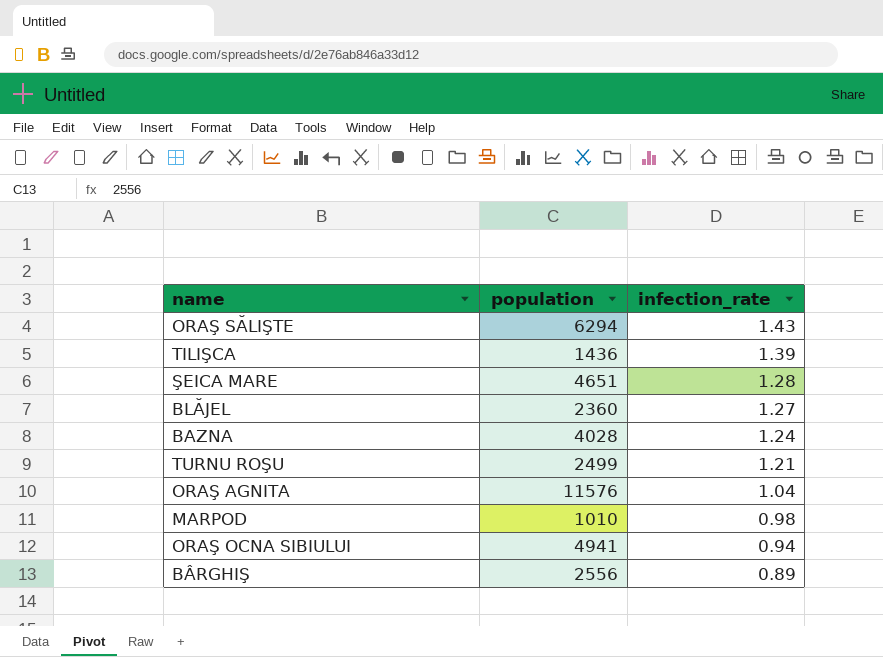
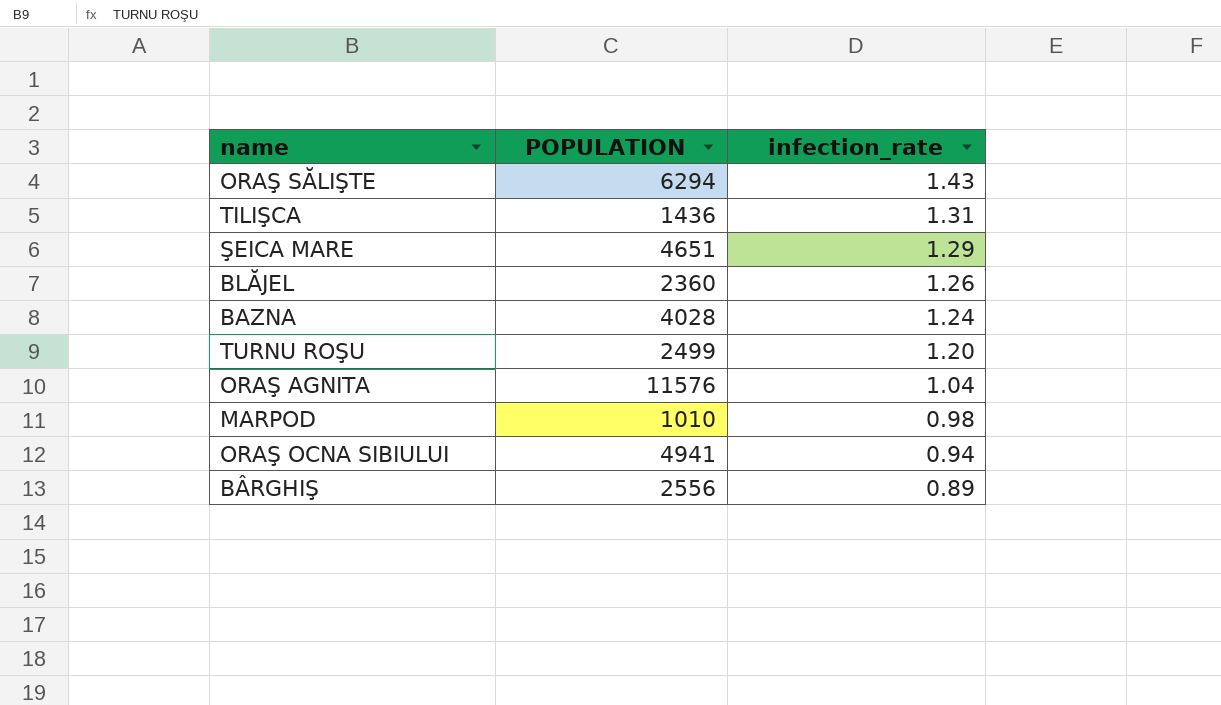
column name: population -> POPULATION
TILIŞCA | infection_rate: 1.39 -> 1.31
ŞEICA MARE | infection_rate: 1.28 -> 1.29
BLĂJEL | infection_rate: 1.27 -> 1.26
TURNU ROŞU | infection_rate: 1.21 -> 1.20

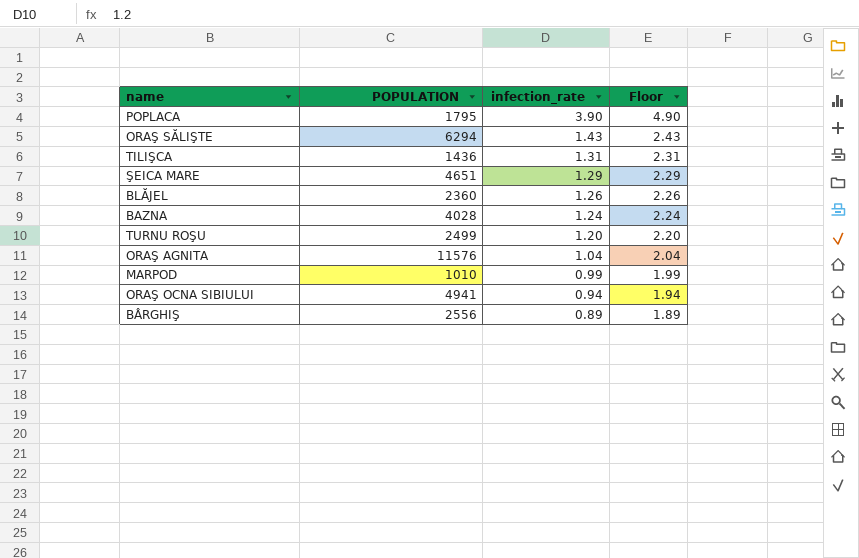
column Floor | formula: none -> [infection_rate] + 1
row POPLACA: none -> 1795 | 3.90 | 4.90
MARPOD | infection_rate: 0.98 -> 0.99

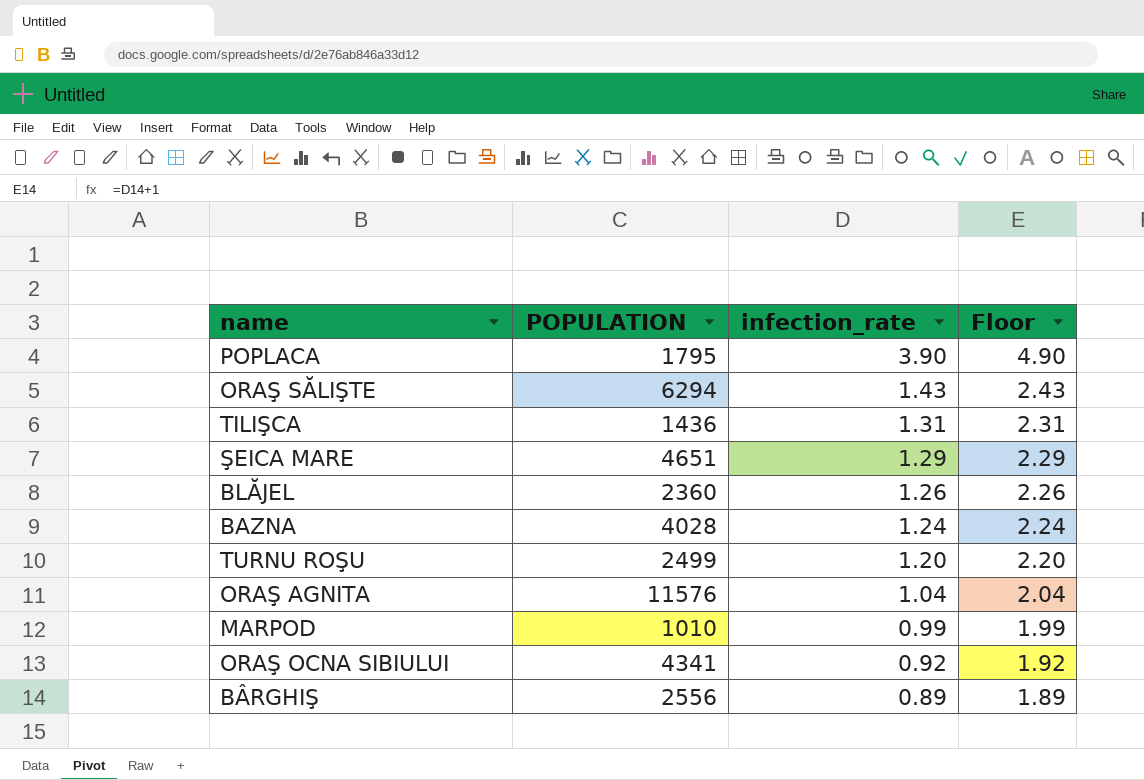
ORAŞ OCNA SIBIULUI | POPULATION: 4941 -> 4341
ORAŞ OCNA SIBIULUI | infection_rate: 0.94 -> 0.92
ORAŞ OCNA SIBIULUI | Floor: 1.94 -> 1.92

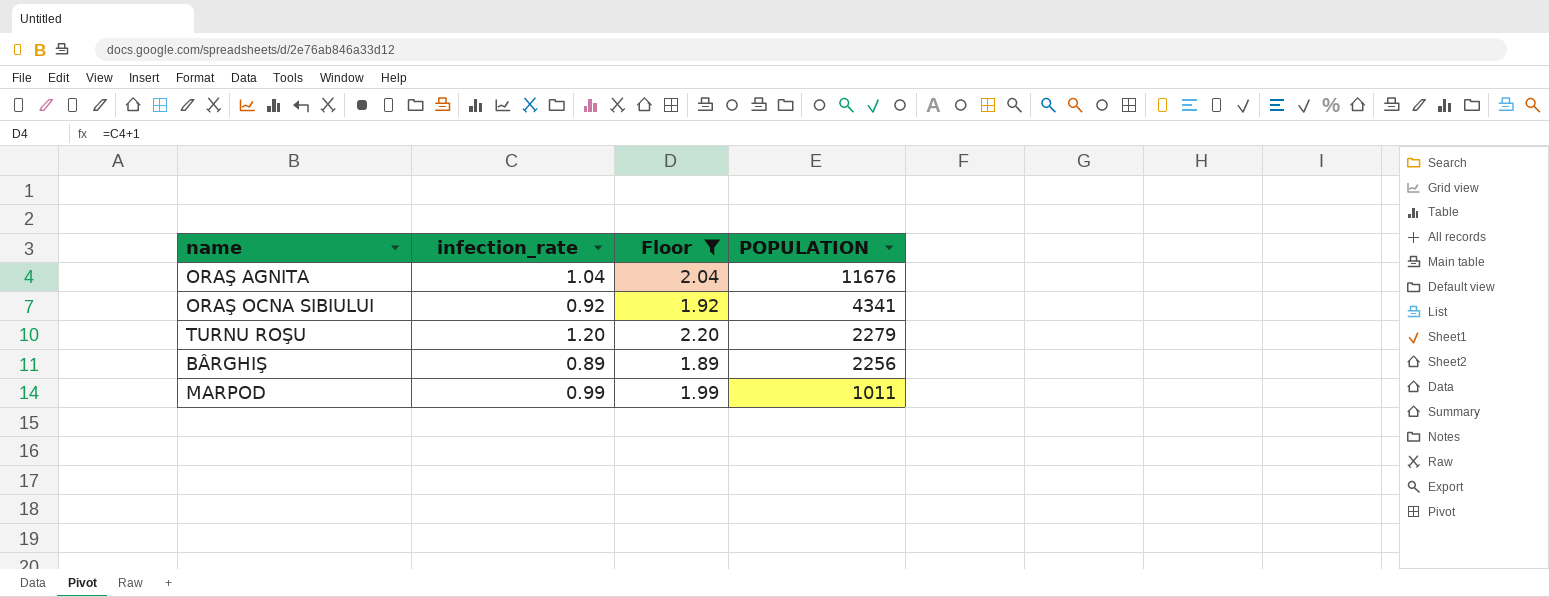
filter: none -> Floor <= 2.20
row order: infection_rate descending -> POPULATION descending
column POPULATION | position: 2 -> 4
ORAŞ AGNITA | POPULATION: 11576 -> 11676
TURNU ROŞU | POPULATION: 2499 -> 2279
BÂRGHIŞ | POPULATION: 2556 -> 2256
MARPOD | POPULATION: 1010 -> 1011

